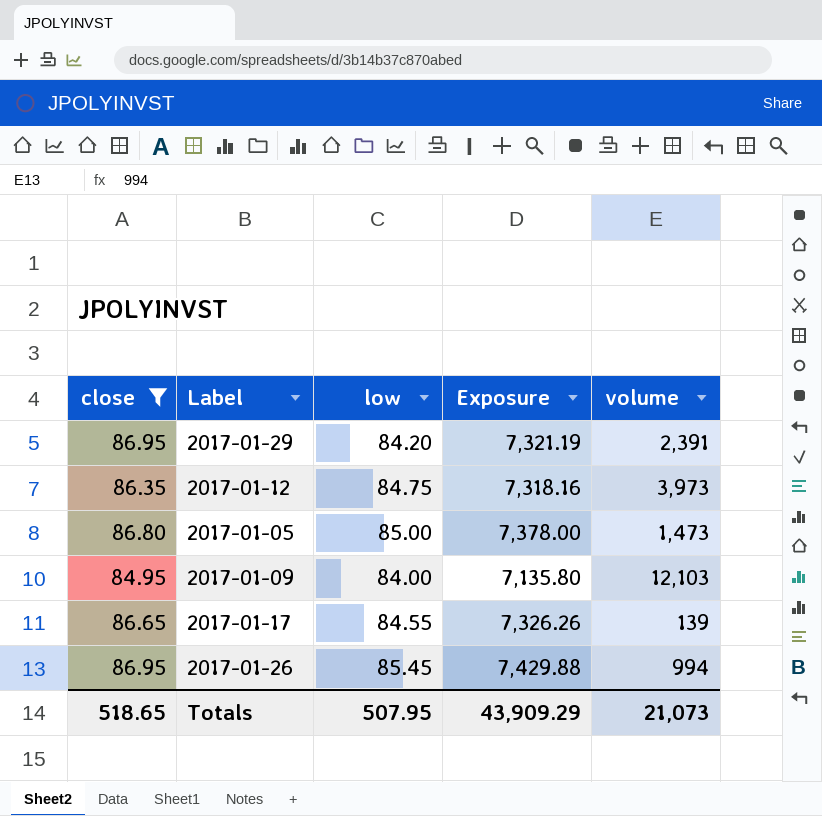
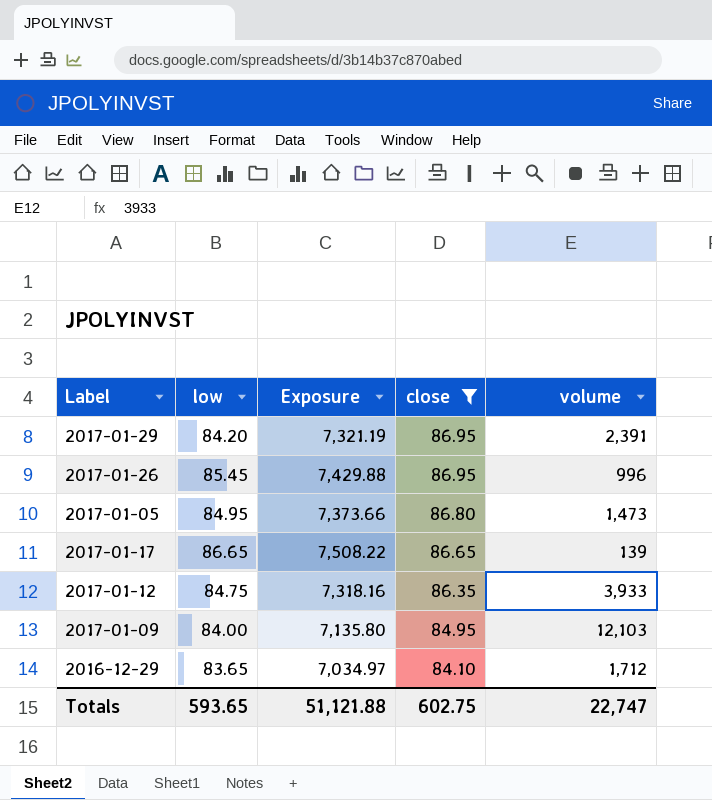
row order: none -> close descending
column close | position: 1 -> 4
2017-01-26 | volume: 994 -> 996
2017-01-05 | low: 85.00 -> 84.95
2017-01-05 | Exposure: 7,378.00 -> 7,373.66
2017-01-17 | low: 84.55 -> 86.65
2017-01-17 | Exposure: 7,326.26 -> 7,508.22
2017-01-12 | volume: 3,973 -> 3,933
row 2016-12-29: none -> 83.65 | 7,034.97 | 84.10 | 1,712
Totals | low: 507.95 -> 593.65
Totals | Exposure: 43,909.29 -> 51,121.88
Totals | close: 518.65 -> 602.75
Totals | volume: 21,073 -> 22,747

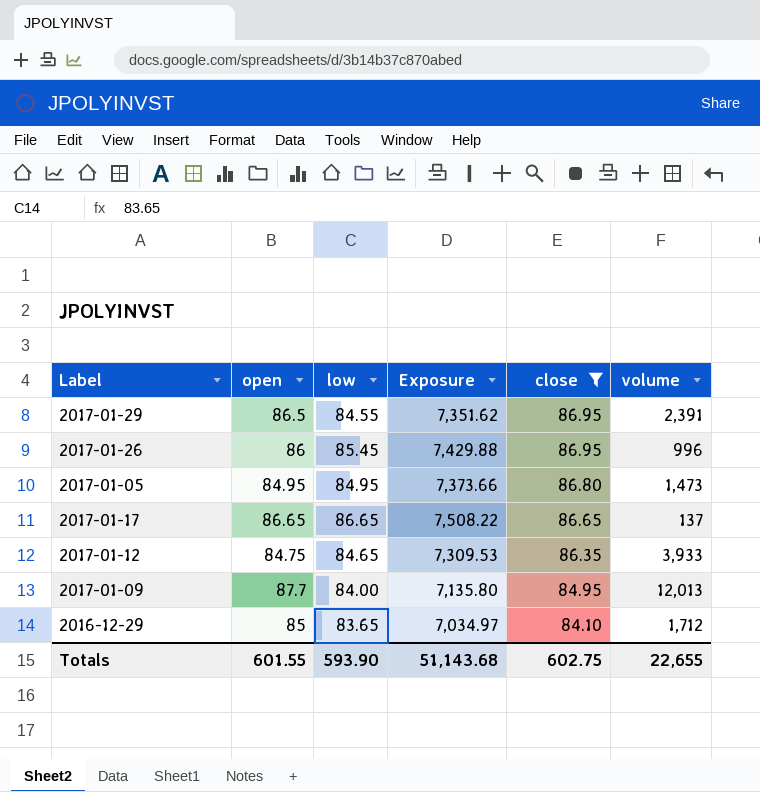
column open | position: none -> 2
2017-01-29 | low: 84.20 -> 84.55
2017-01-29 | Exposure: 7,321.19 -> 7,351.62
2017-01-17 | volume: 139 -> 137
2017-01-12 | low: 84.75 -> 84.65
2017-01-12 | Exposure: 7,318.16 -> 7,309.53
2017-01-09 | volume: 12,103 -> 12,013
Totals | low: 593.65 -> 593.90
Totals | Exposure: 51,121.88 -> 51,143.68
Totals | volume: 22,747 -> 22,655

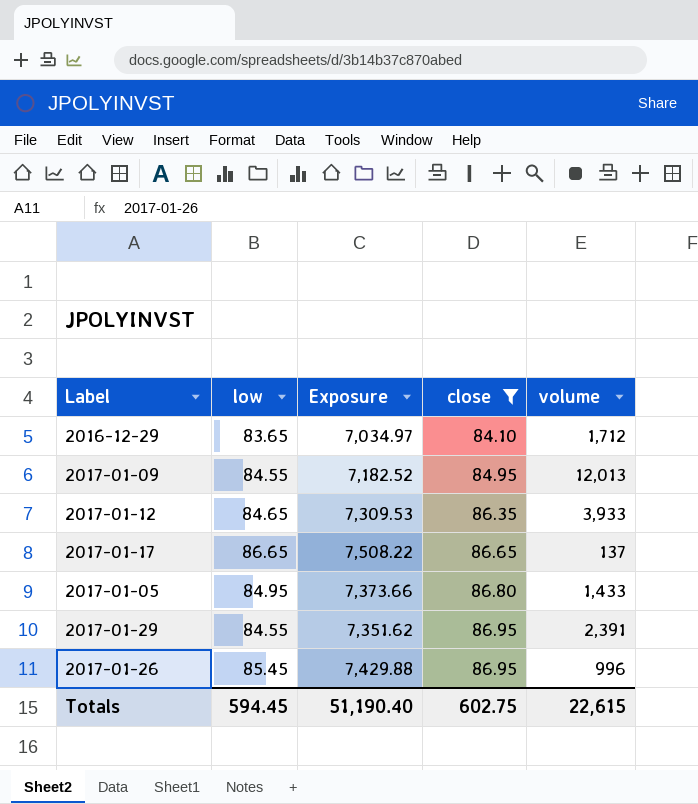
row order: close descending -> close ascending
column open | position: 2 -> none
2017-01-09 | low: 84.00 -> 84.55
2017-01-09 | Exposure: 7,135.80 -> 7,182.52
2017-01-05 | volume: 1,473 -> 1,433
Totals | low: 593.90 -> 594.45
Totals | Exposure: 51,143.68 -> 51,190.40
Totals | volume: 22,655 -> 22,615

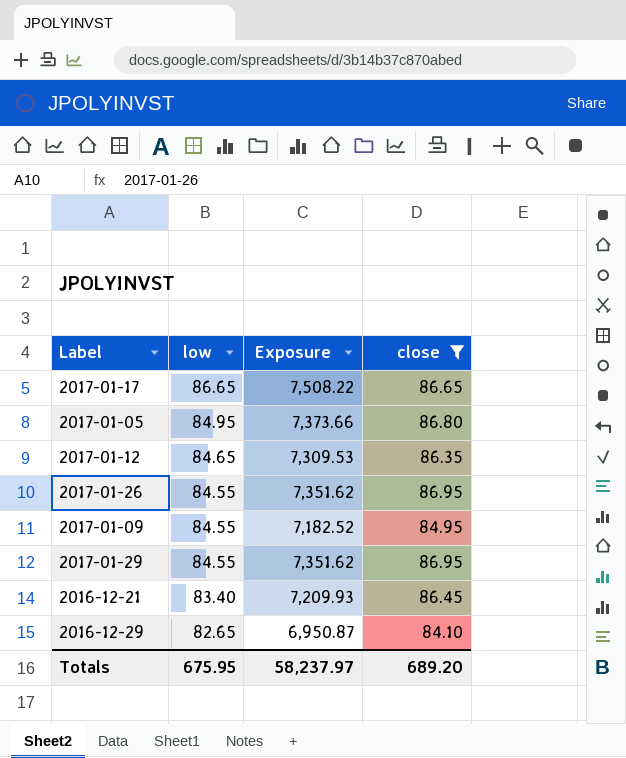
row order: close ascending -> low descending
column volume | position: 5 -> none
2017-01-26 | low: 85.45 -> 84.55
2017-01-26 | Exposure: 7,429.88 -> 7,351.62
row 2016-12-21: none -> 83.40 | 7,209.93 | 86.45
2016-12-29 | low: 83.65 -> 82.65
2016-12-29 | Exposure: 7,034.97 -> 6,950.87
Totals | low: 594.45 -> 675.95
Totals | Exposure: 51,190.40 -> 58,237.97
Totals | close: 602.75 -> 689.20

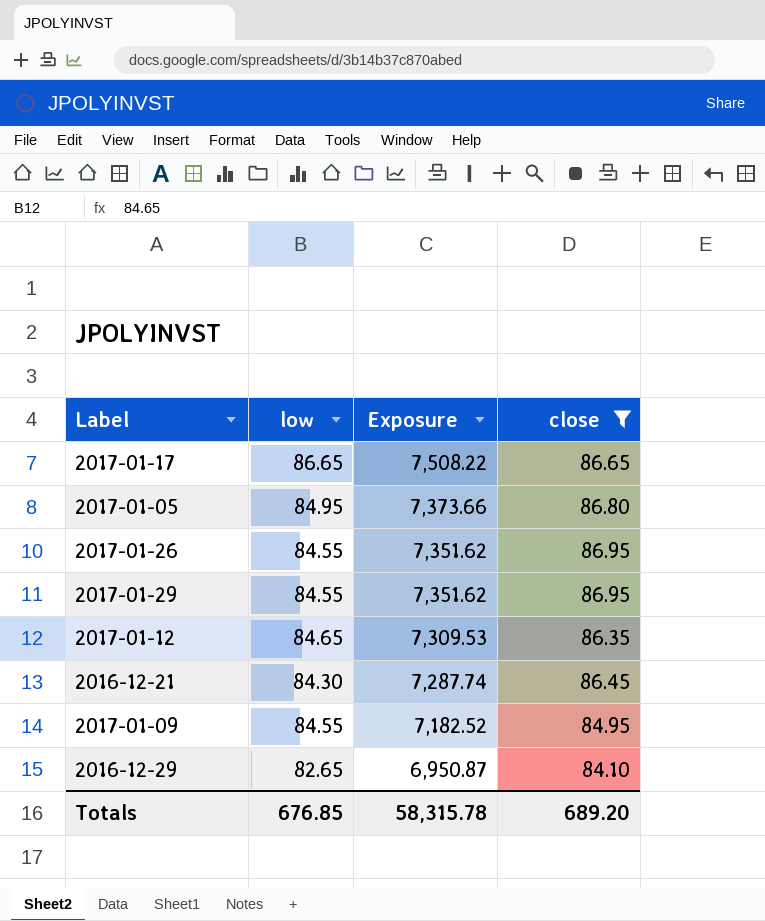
row order: low descending -> Exposure descending
2016-12-21 | low: 83.40 -> 84.30
2016-12-21 | Exposure: 7,209.93 -> 7,287.74
Totals | low: 675.95 -> 676.85
Totals | Exposure: 58,237.97 -> 58,315.78

